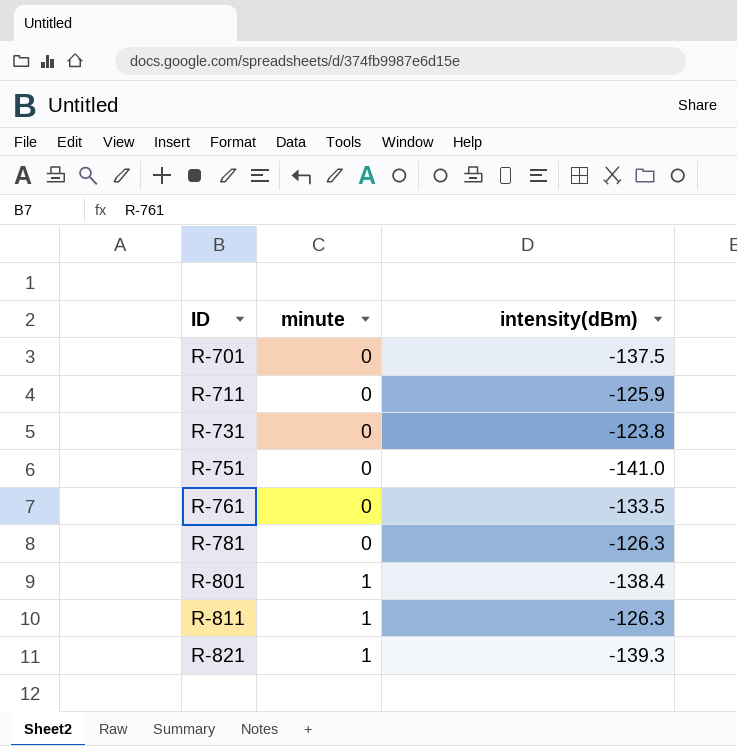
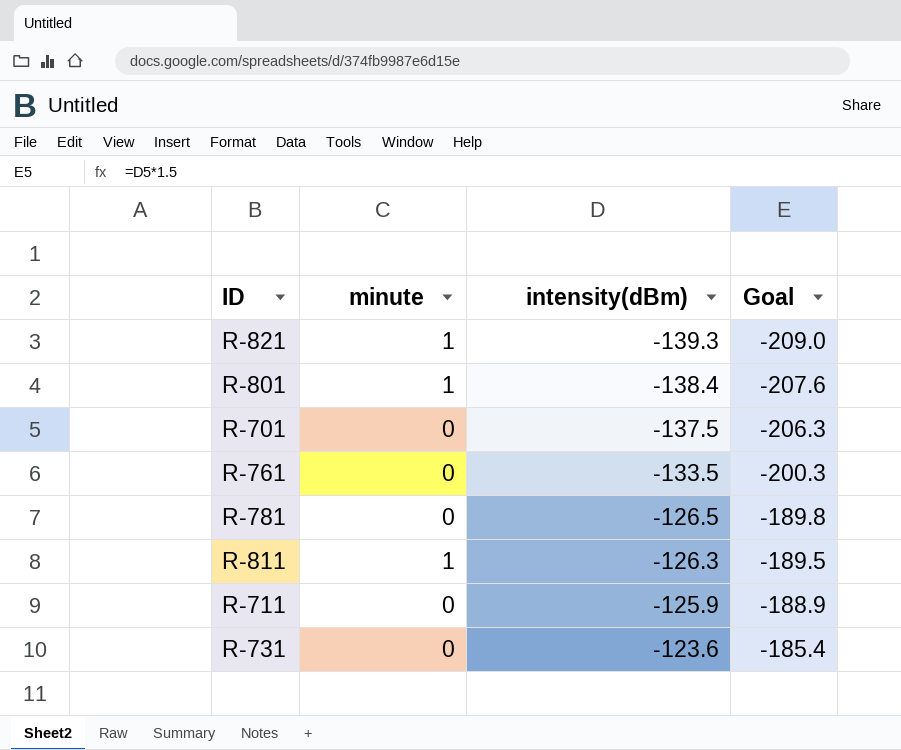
row order: ID ascending -> intensity(dBm) ascending
column Goal | formula: none -> [intensity(dBm)] * 1.5
row R-751: 0 | -141.0 -> none
R-781 | intensity(dBm): -126.3 -> -126.5
R-731 | intensity(dBm): -123.8 -> -123.6

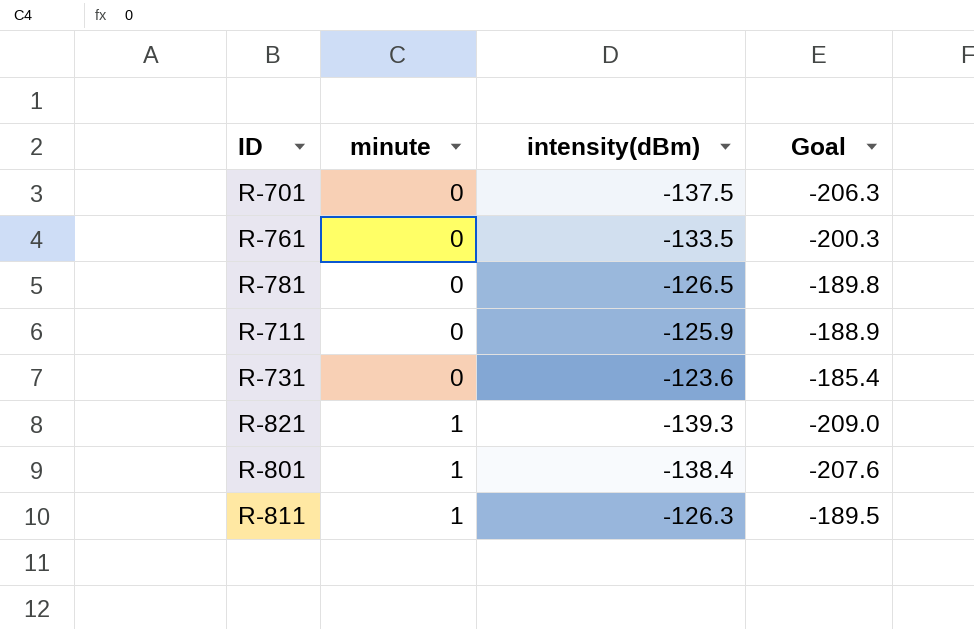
row order: intensity(dBm) ascending -> minute ascending

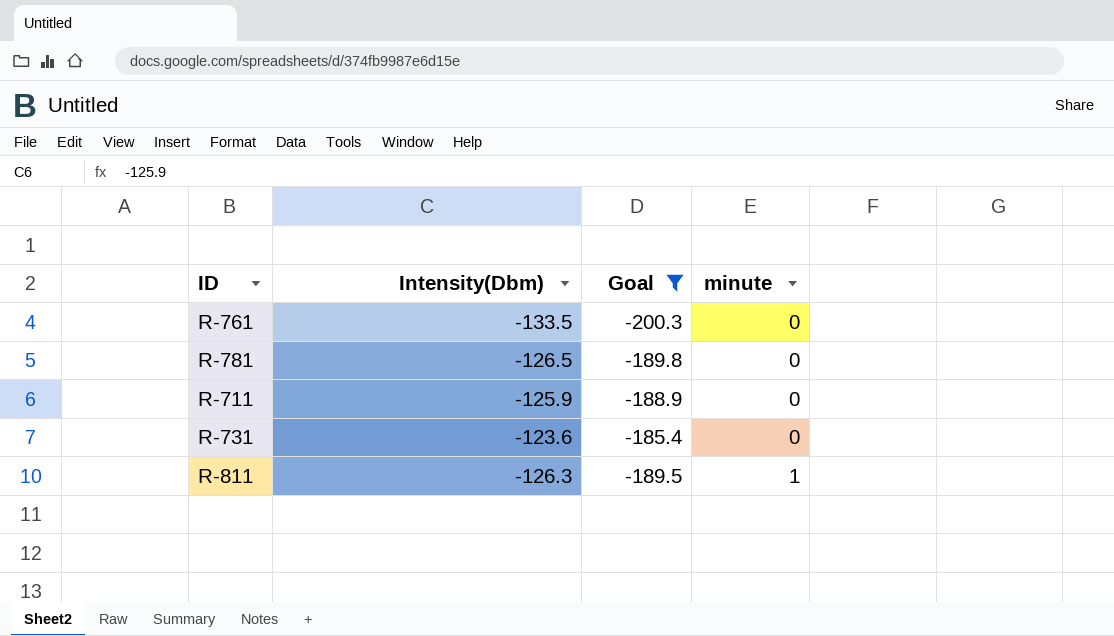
filter: none -> Goal >= -200.3
column name: intensity(dBm) -> Intensity(Dbm)
column minute | position: 2 -> 4

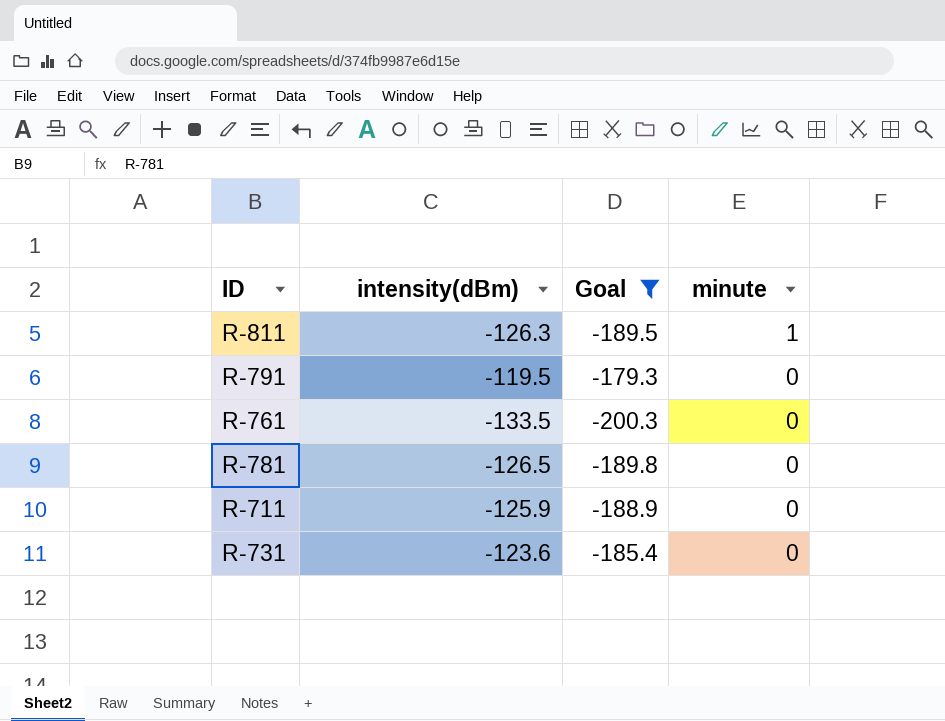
row order: minute ascending -> minute descending
column name: Intensity(Dbm) -> intensity(dBm)
row R-791: none -> -119.5 | -179.3 | 0

